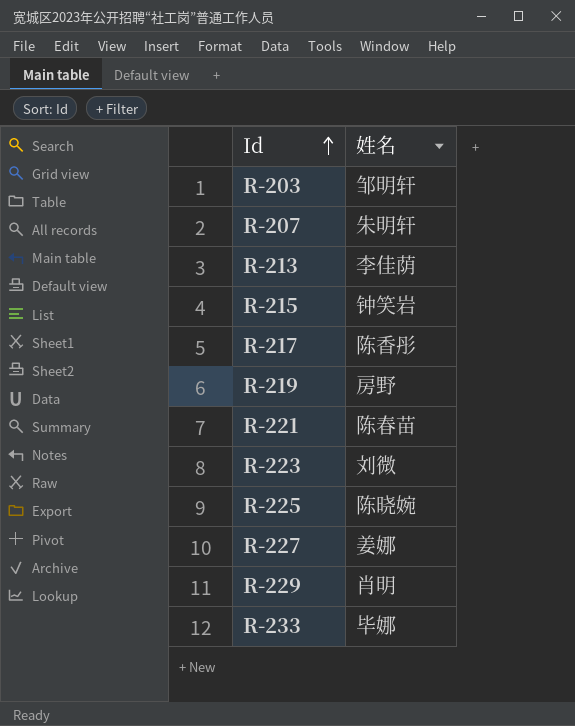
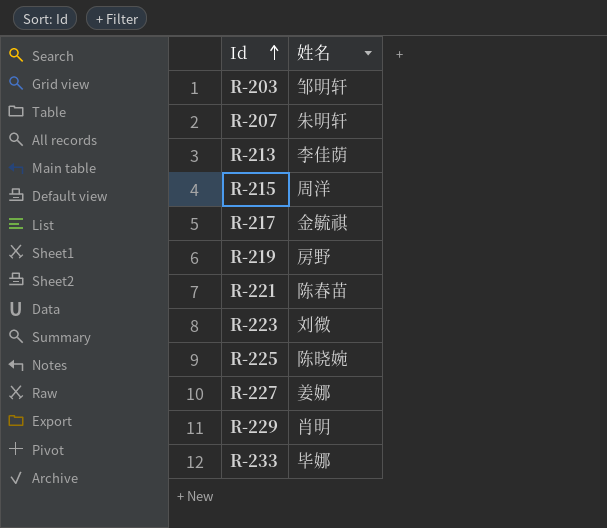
R-215 | 姓名: 钟笑岩 -> 周洋
R-217 | 姓名: 陈香彤 -> 金毓祺

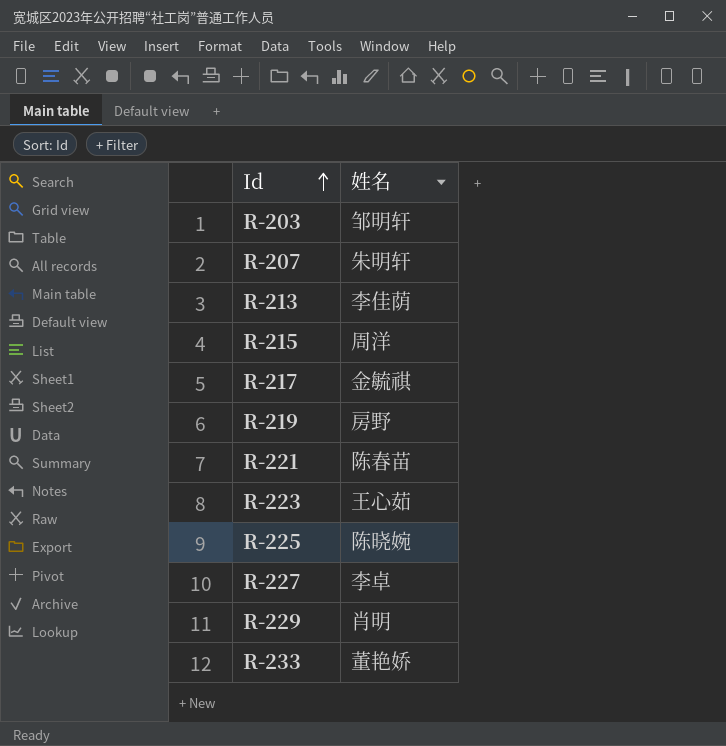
R-223 | 姓名: 刘微 -> 王心茹
R-227 | 姓名: 姜娜 -> 李卓
R-233 | 姓名: 毕娜 -> 董艳娇

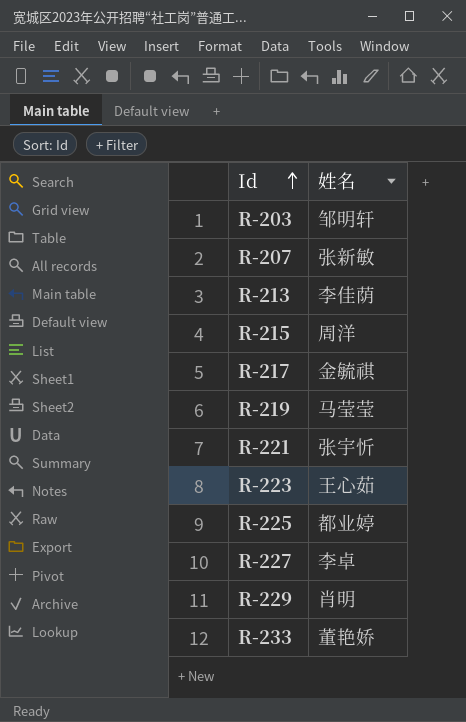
R-207 | 姓名: 朱明轩 -> 张新敏
R-219 | 姓名: 房野 -> 马莹莹
R-221 | 姓名: 陈春苗 -> 张宇忻
R-225 | 姓名: 陈晓婉 -> 都业婷

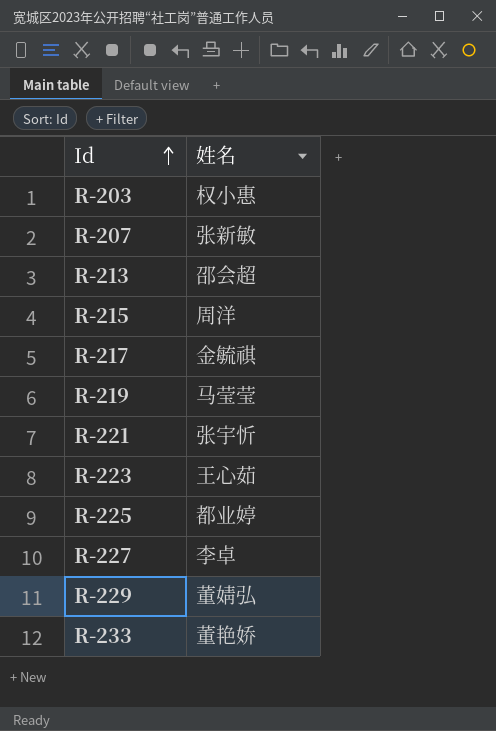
R-203 | 姓名: 邹明轩 -> 权小惠
R-213 | 姓名: 李佳荫 -> 邵会超
R-229 | 姓名: 肖明 -> 董婧弘

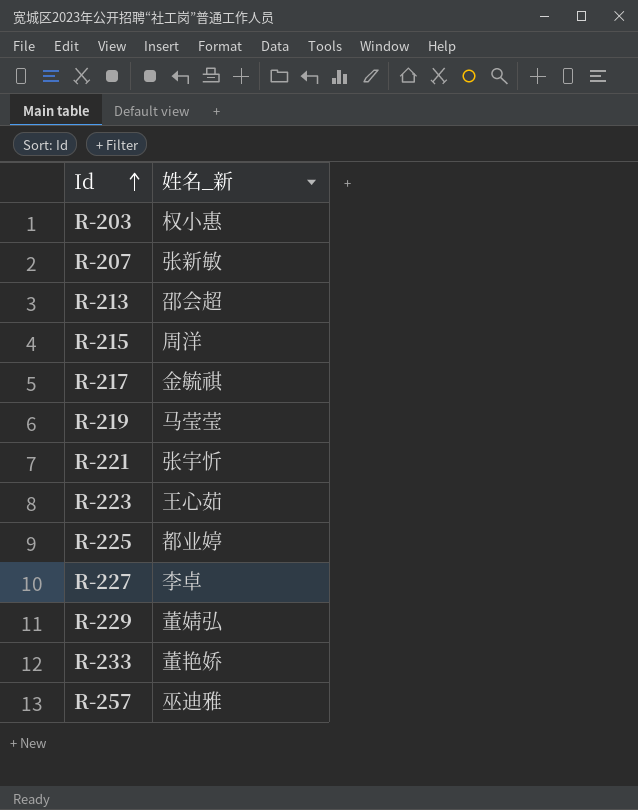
column name: 姓名 -> 姓名_新
row R-257: none -> 巫迪雅

